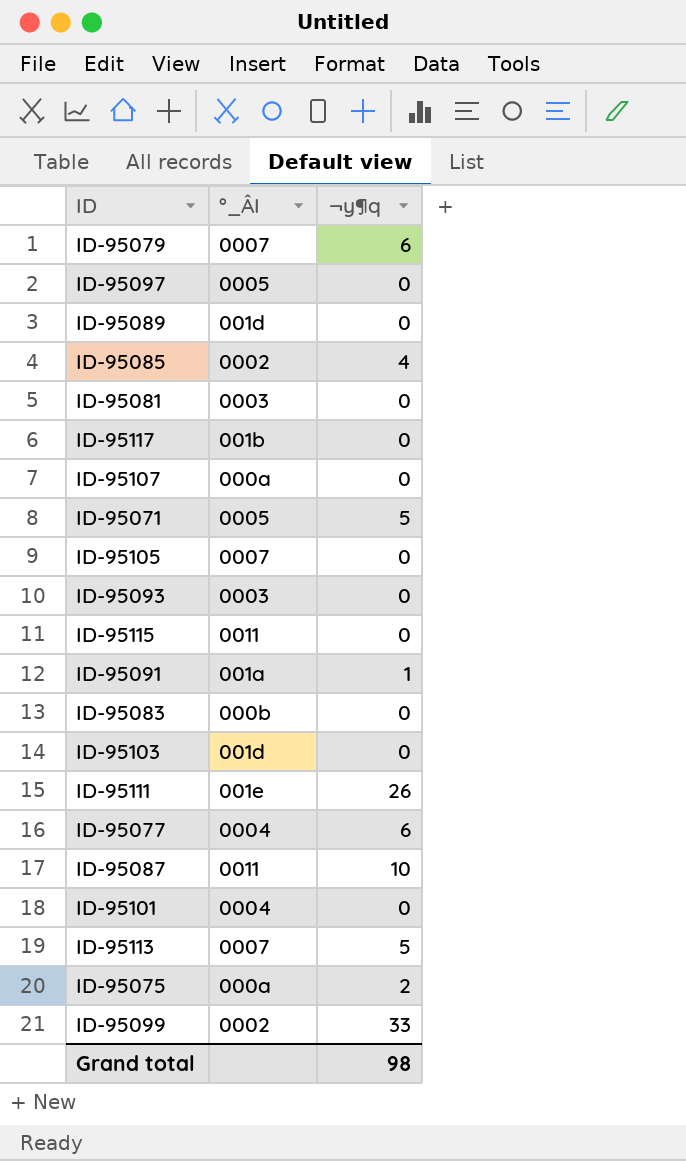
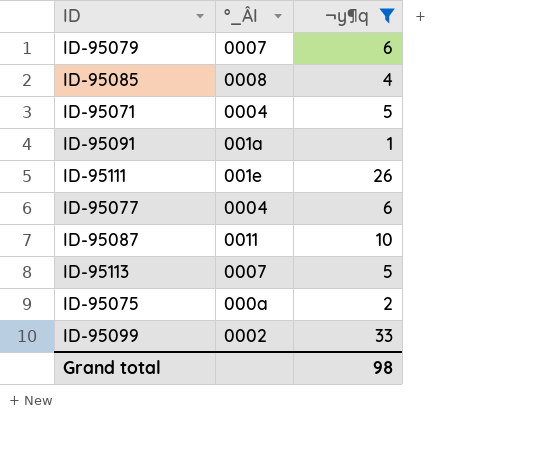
filter: none -> ¬y¶q != 0
ID-95085 | °_ÂI: 0002 -> 0008
ID-95071 | °_ÂI: 0005 -> 0004

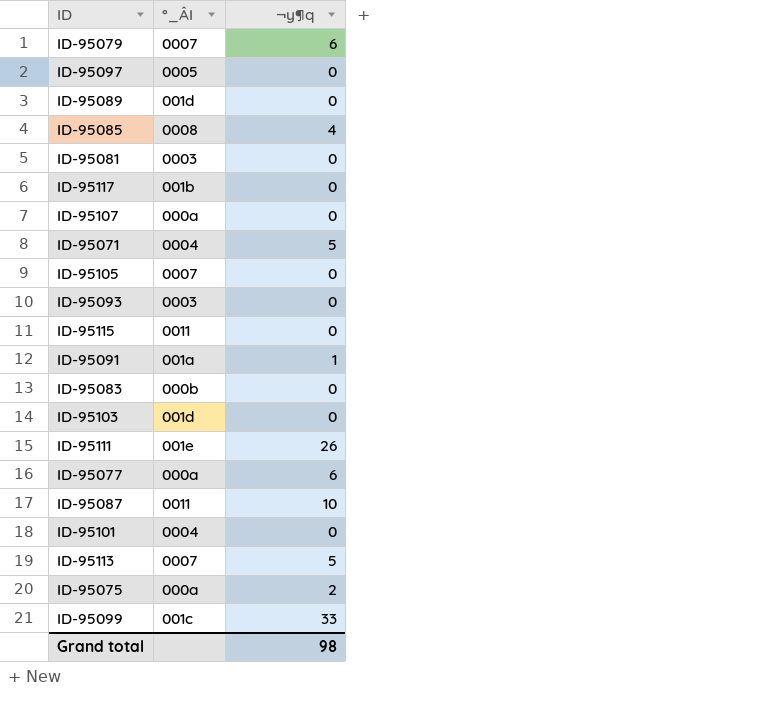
filter: ¬y¶q != 0 -> none
ID-95077 | °_ÂI: 0004 -> 000a
ID-95099 | °_ÂI: 0002 -> 001c

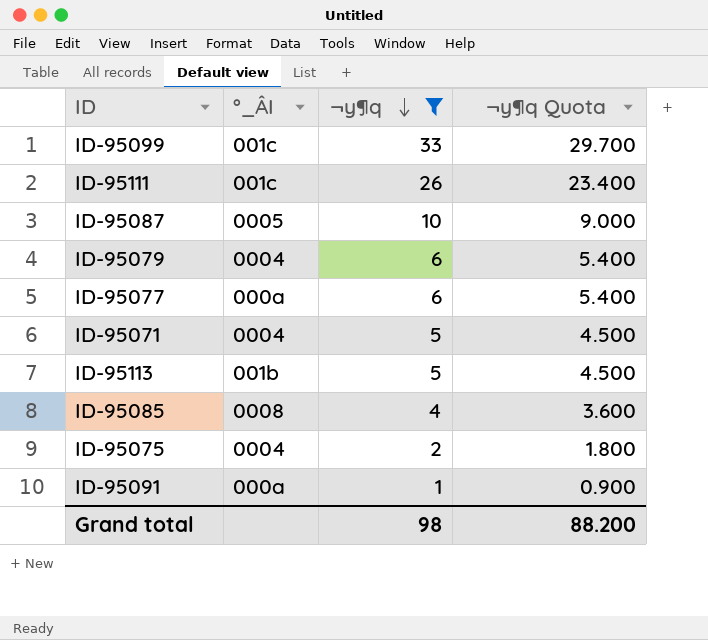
filter: none -> ¬y¶q != 0
row order: none -> ¬y¶q descending
column ¬y¶q Quota | formula: none -> [¬y¶q] * 0.9
ID-95111 | °_ÂI: 001e -> 001c
ID-95087 | °_ÂI: 0011 -> 0005
ID-95079 | °_ÂI: 0007 -> 0004
ID-95113 | °_ÂI: 0007 -> 001b
ID-95075 | °_ÂI: 000a -> 0004
ID-95091 | °_ÂI: 001a -> 000a

